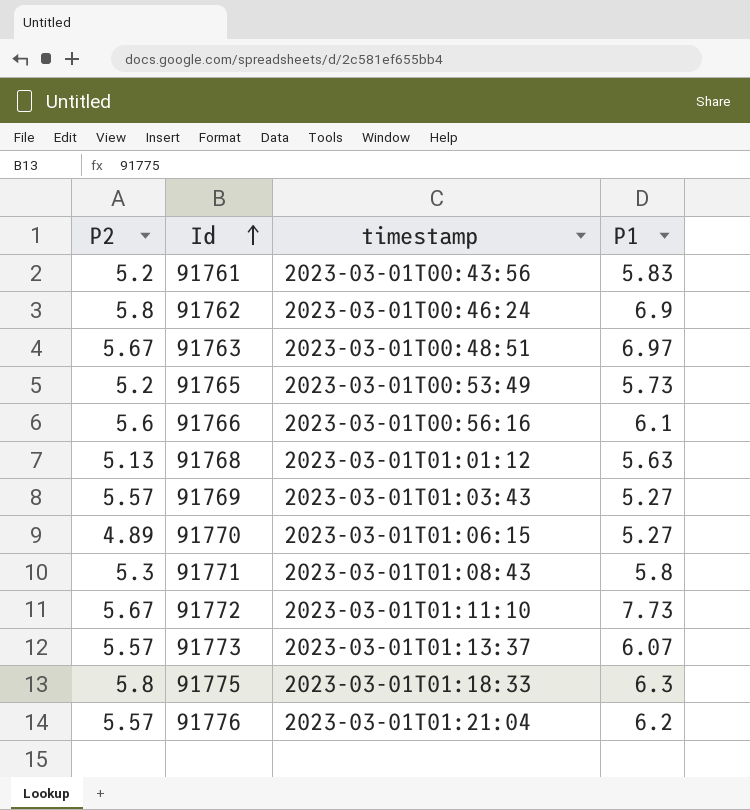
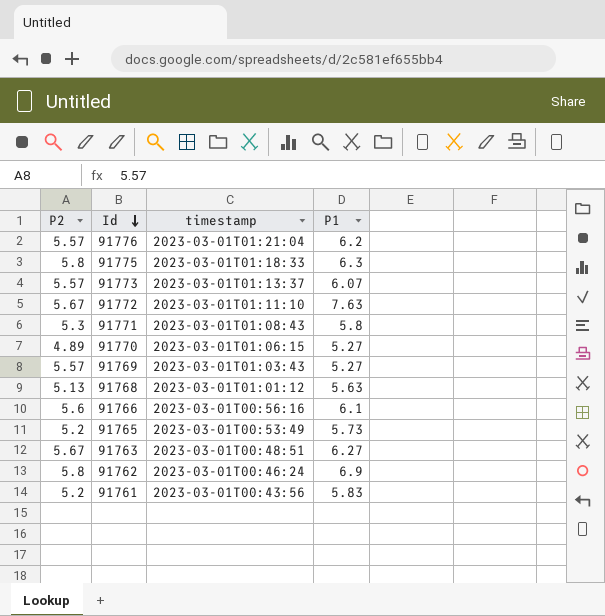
row order: Id ascending -> Id descending
91772 | P1: 7.73 -> 7.63
91763 | P1: 6.97 -> 6.27

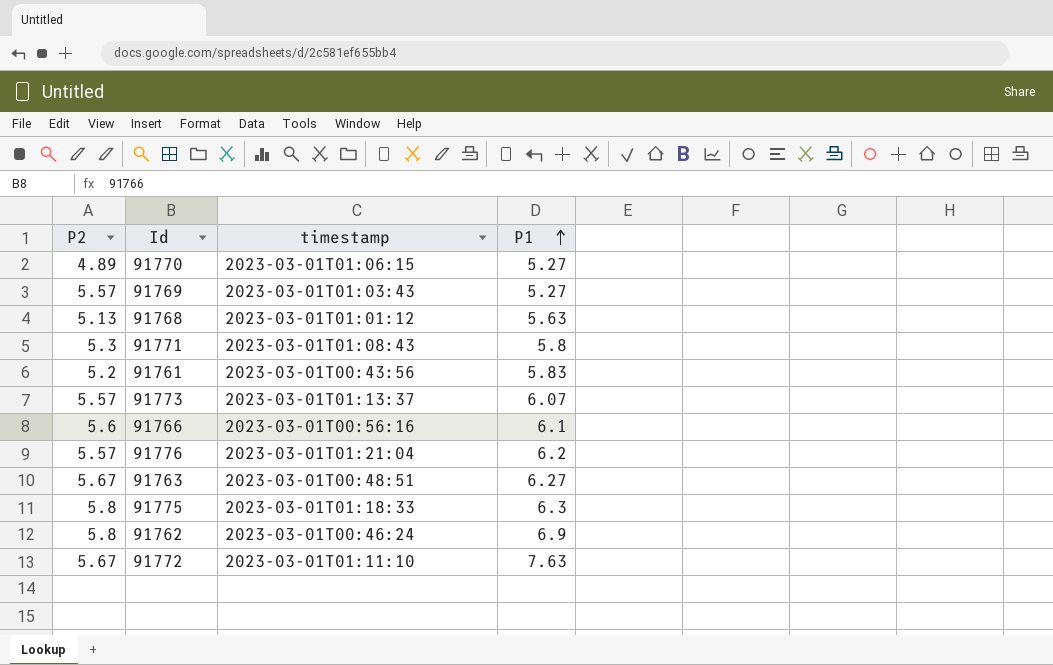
row order: Id descending -> P1 ascending
row 91765: 5.2 | 2023-03-01T00:53:49 | 5.73 -> none

